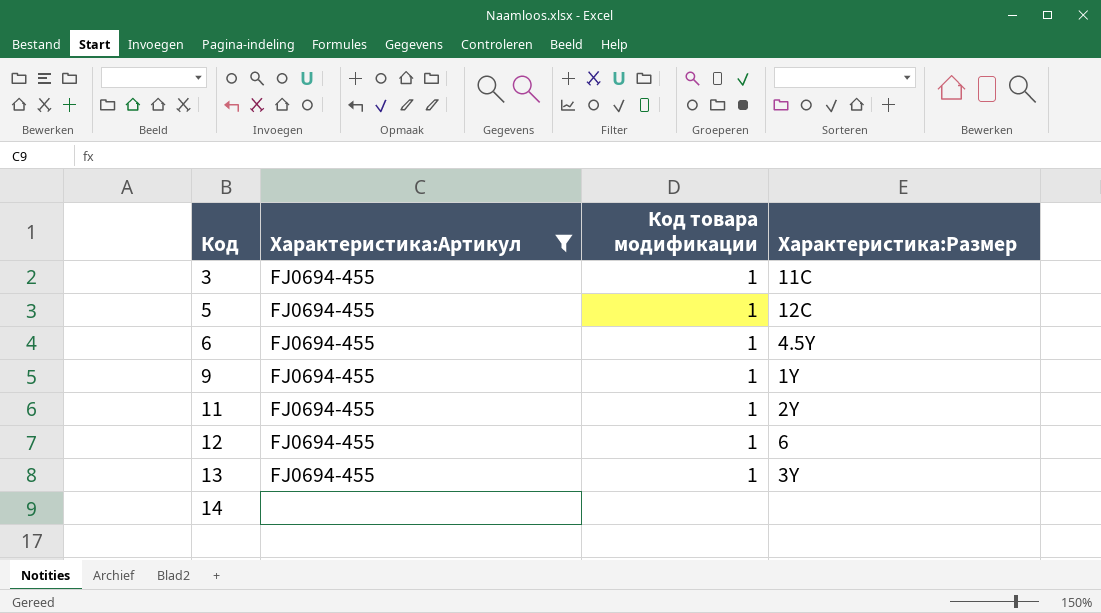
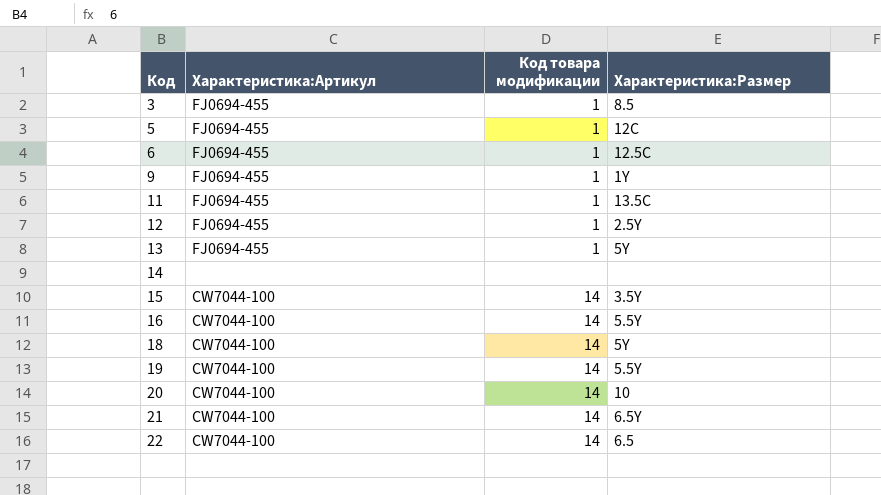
filter: Характеристика:Артикул != CW7044-100 -> none
3 | Характеристика:Размер: 11C -> 8.5
6 | Характеристика:Размер: 4.5Y -> 12.5C
11 | Характеристика:Размер: 2Y -> 13.5C
12 | Характеристика:Размер: 6 -> 2.5Y
13 | Характеристика:Размер: 3Y -> 5Y

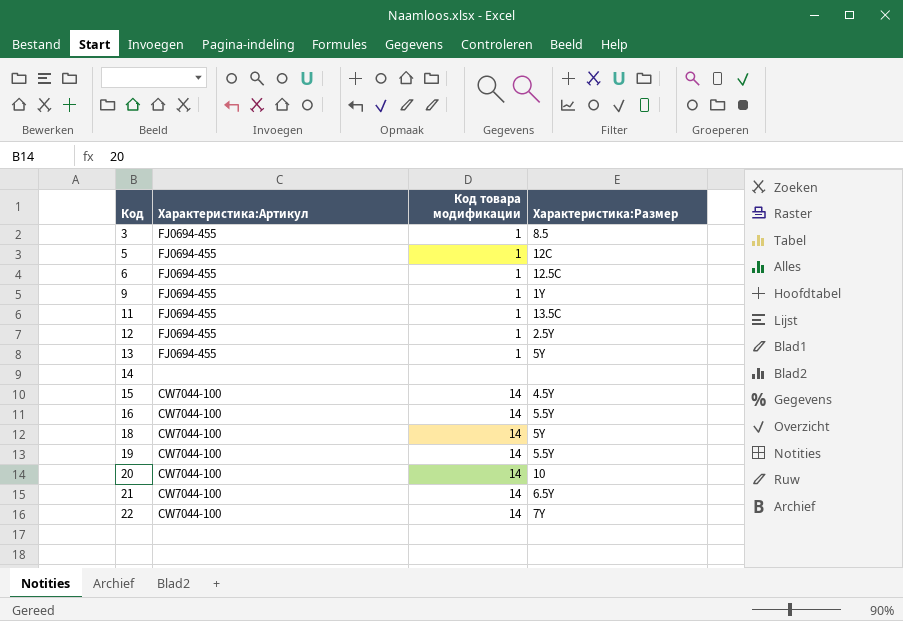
15 | Характеристика:Размер: 3.5Y -> 4.5Y
22 | Характеристика:Размер: 6.5 -> 7Y

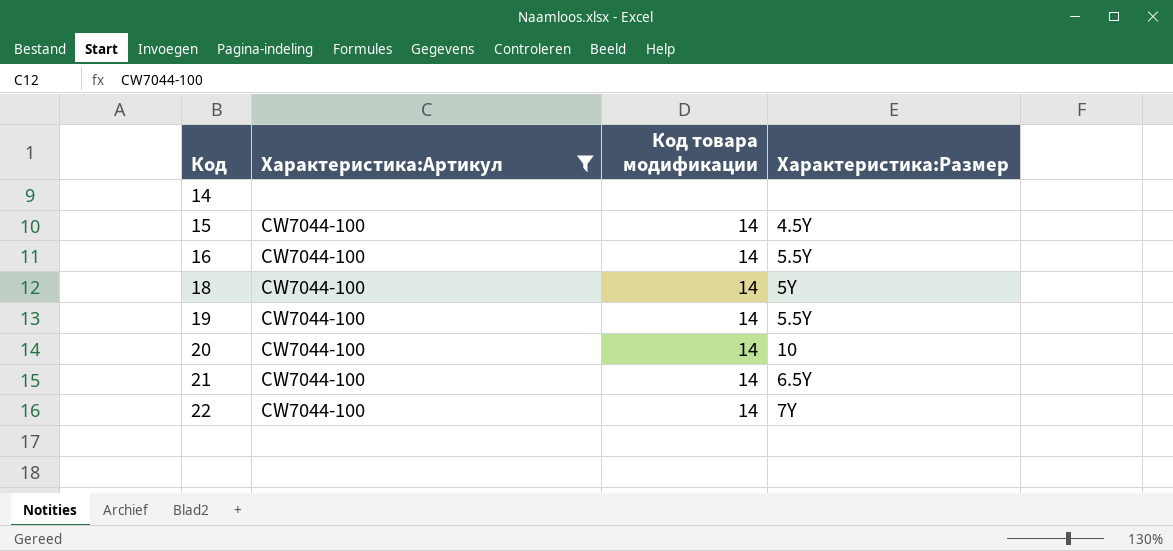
filter: none -> Характеристика:Артикул != FJ0694-455

